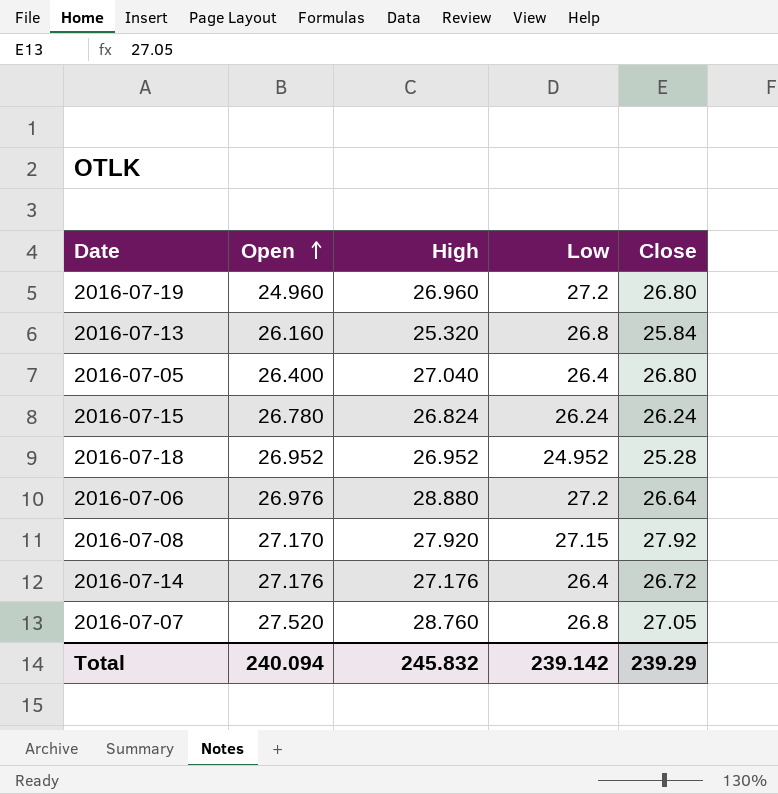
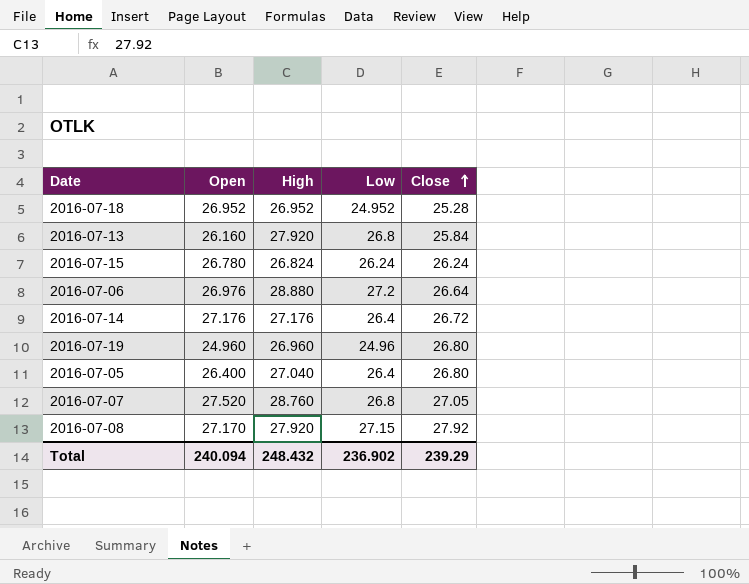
row order: Open ascending -> Close ascending
2016-07-13 | High: 25.320 -> 27.920
2016-07-19 | Low: 27.2 -> 24.96
Total | High: 245.832 -> 248.432
Total | Low: 239.142 -> 236.902

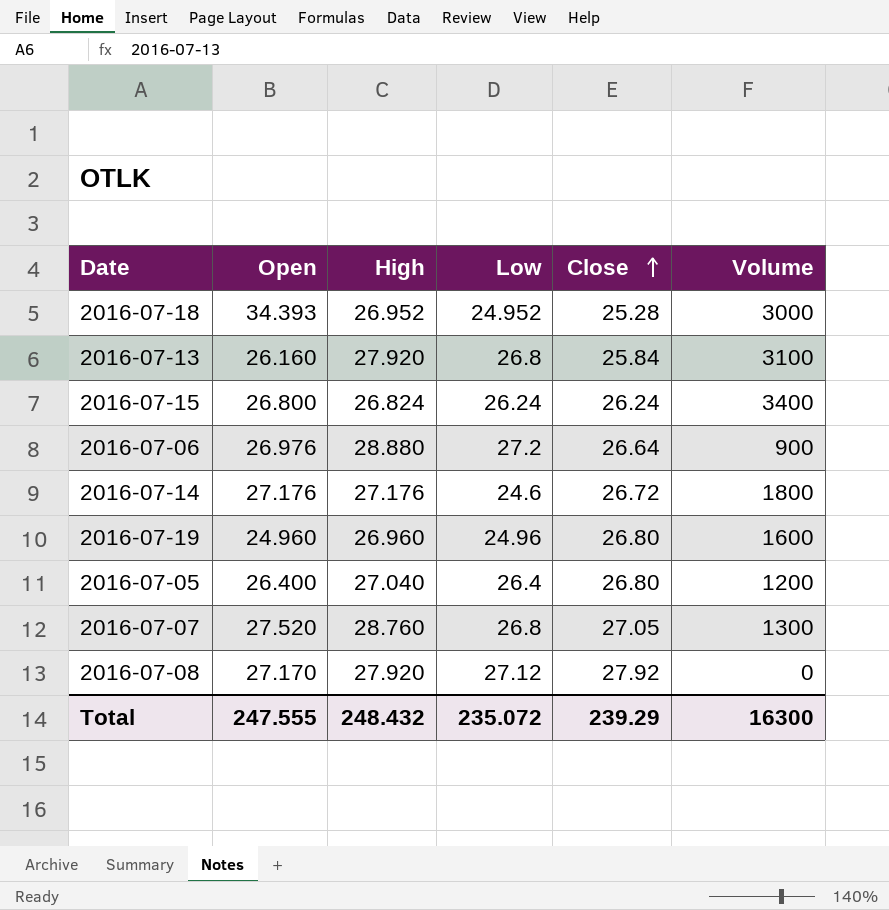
column Volume | position: none -> 6
2016-07-18 | Open: 26.952 -> 34.393
2016-07-15 | Open: 26.780 -> 26.800
2016-07-14 | Low: 26.4 -> 24.6
2016-07-08 | Low: 27.15 -> 27.12
Total | Open: 240.094 -> 247.555
Total | Low: 236.902 -> 235.072

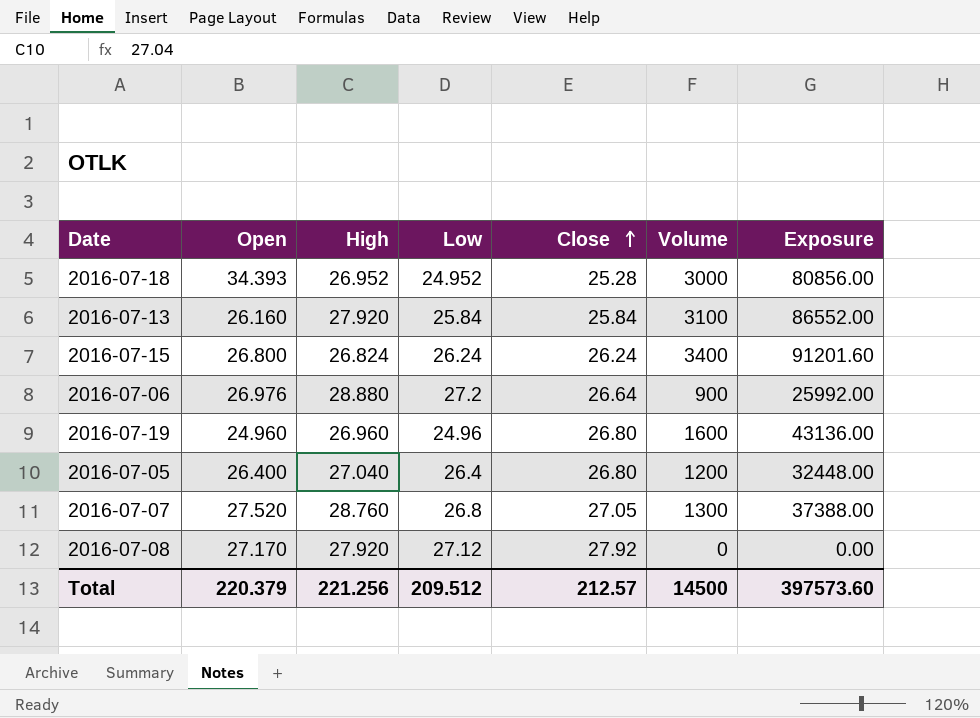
column Exposure | formula: none -> [High] * [Volume]
row 2016-07-14: 27.176 | 27.176 | 24.6 | 26.72 | 1800 -> none
2016-07-13 | Low: 26.8 -> 25.84
Total | Open: 247.555 -> 220.379
Total | High: 248.432 -> 221.256
Total | Low: 235.072 -> 209.512
Total | Close: 239.29 -> 212.57
Total | Volume: 16300 -> 14500

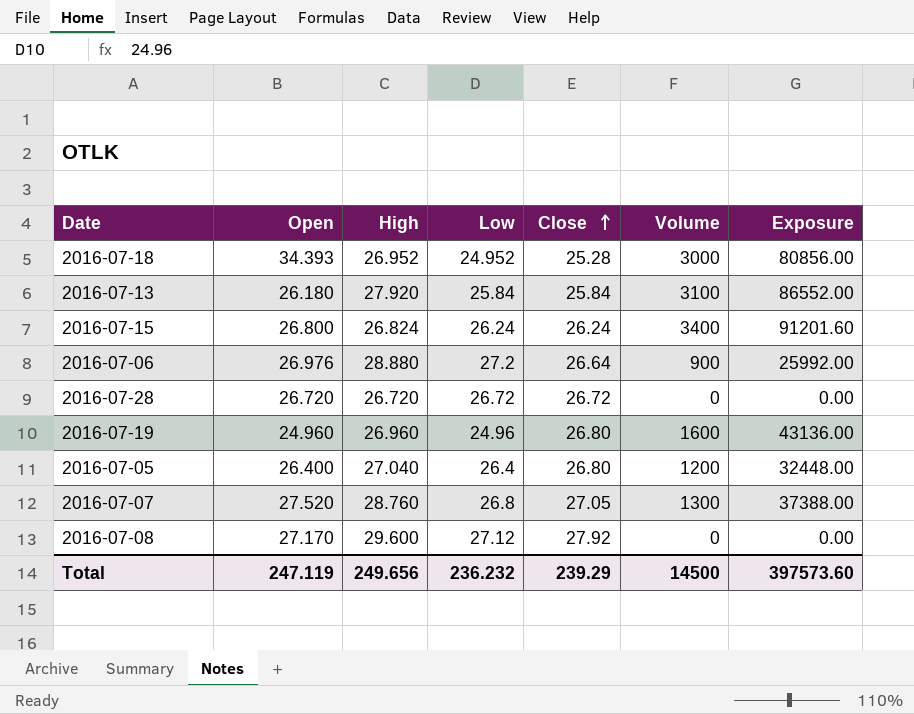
2016-07-13 | Open: 26.160 -> 26.180
row 2016-07-28: none -> 26.720 | 26.720 | 26.72 | 26.72 | 0 | 0.00
2016-07-08 | High: 27.920 -> 29.600
Total | Open: 220.379 -> 247.119
Total | High: 221.256 -> 249.656
Total | Low: 209.512 -> 236.232
Total | Close: 212.57 -> 239.29

